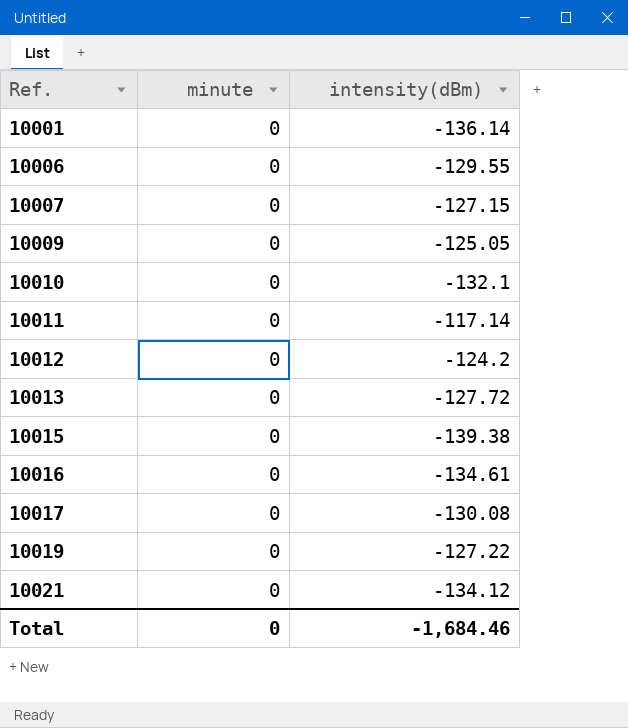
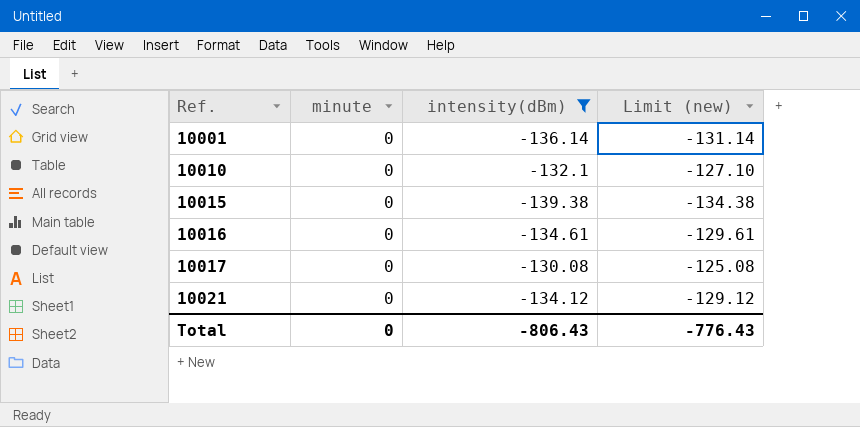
filter: none -> intensity(dBm) <= -130.08
column Limit (new) | formula: none -> [intensity(dBm)] + 5
Total | intensity(dBm): -1,684.46 -> -806.43

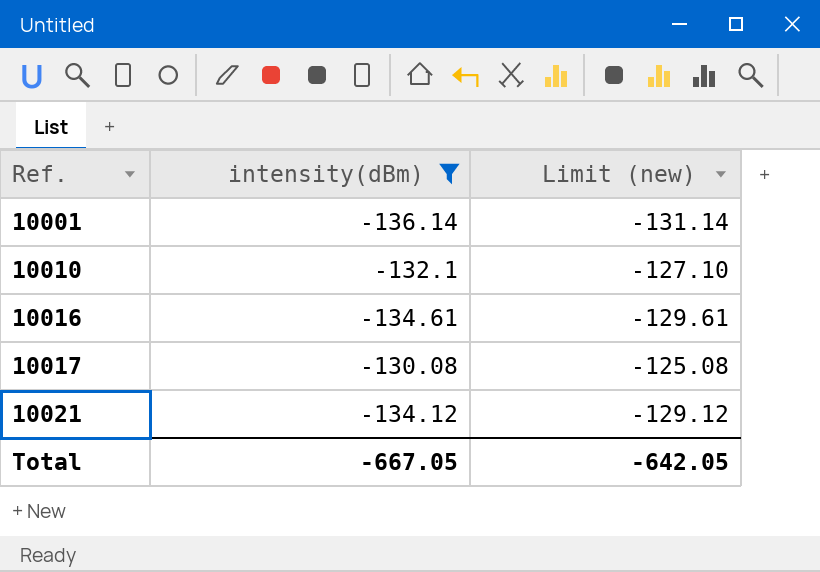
column minute | position: 2 -> none
row 10015: 0 | -139.38 | -134.38 -> none
Total | intensity(dBm): -806.43 -> -667.05
Total | Limit (new): -776.43 -> -642.05

